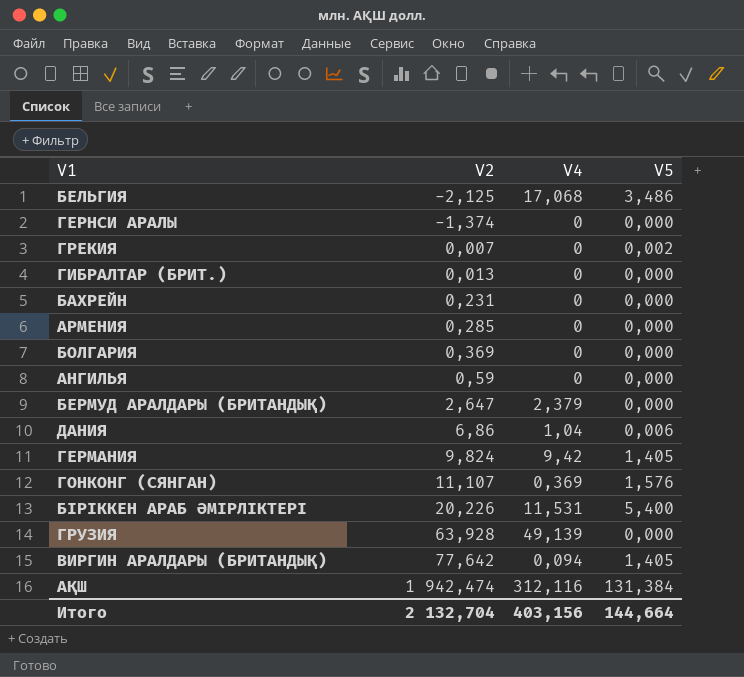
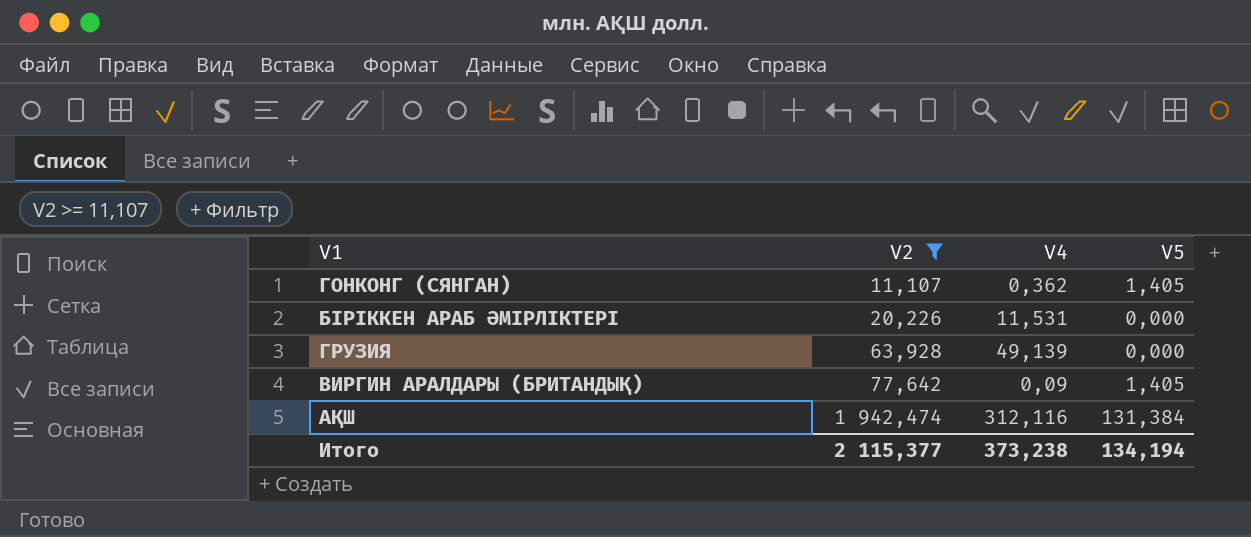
filter: none -> V2 >= 11,107
ГОНКОНГ (СЯНГАН) | V4: 0,369 -> 0,362
ГОНКОНГ (СЯНГАН) | V5: 1,576 -> 1,405
БІРІККЕН АРАБ ӘМІРЛІКТЕРІ | V5: 5,400 -> 0,000
ВИРГИН АРАЛДАРЫ (БРИТАНДЫҚ) | V4: 0,094 -> 0,09
Итого | V2: 2 132,704 -> 2 115,377
Итого | V4: 403,156 -> 373,238
Итого | V5: 144,664 -> 134,194

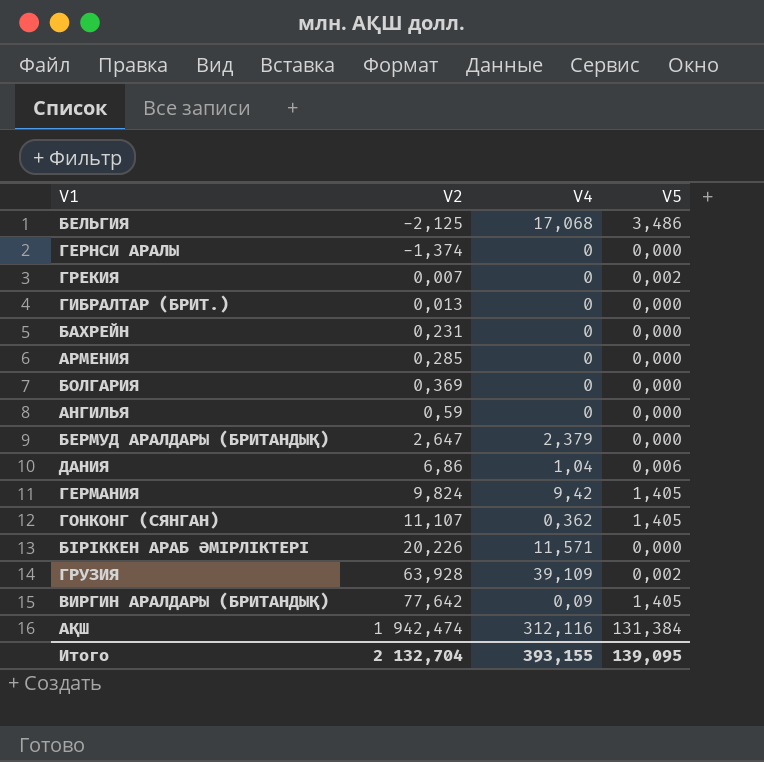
filter: V2 >= 11,107 -> none
БІРІККЕН АРАБ ӘМІРЛІКТЕРІ | V4: 11,531 -> 11,571
ГРУЗИЯ | V4: 49,139 -> 39,109
ГРУЗИЯ | V5: 0,000 -> 0,002
Итого | V2: 2 115,377 -> 2 132,704
Итого | V4: 373,238 -> 393,155
Итого | V5: 134,194 -> 139,095

